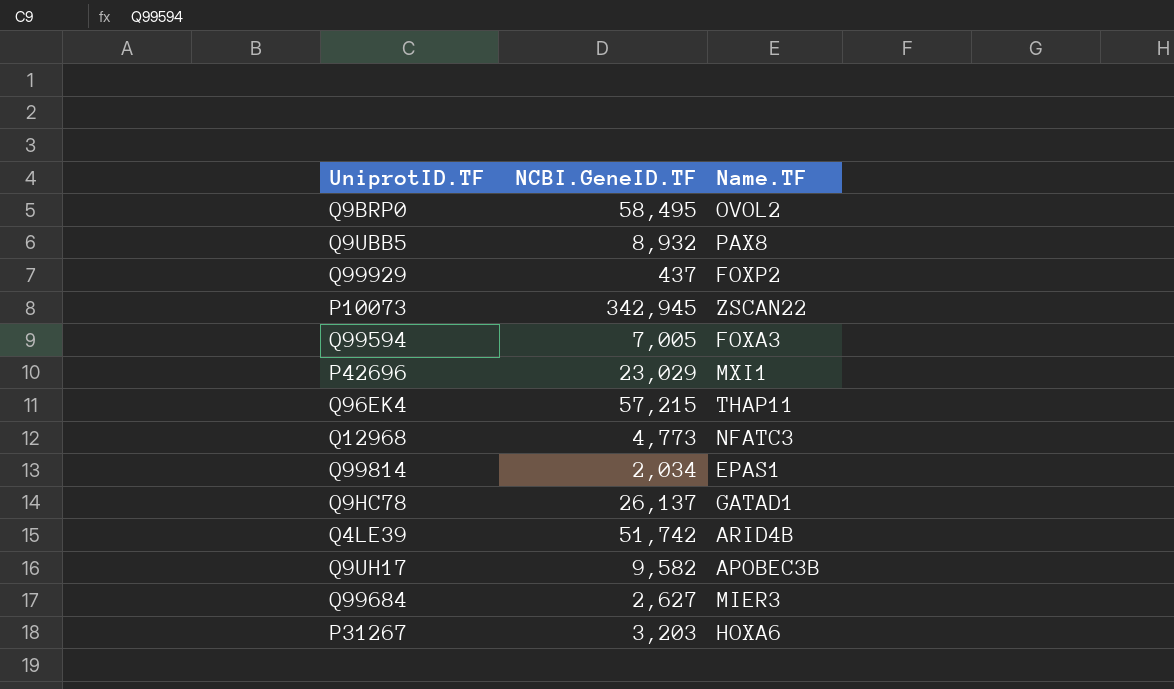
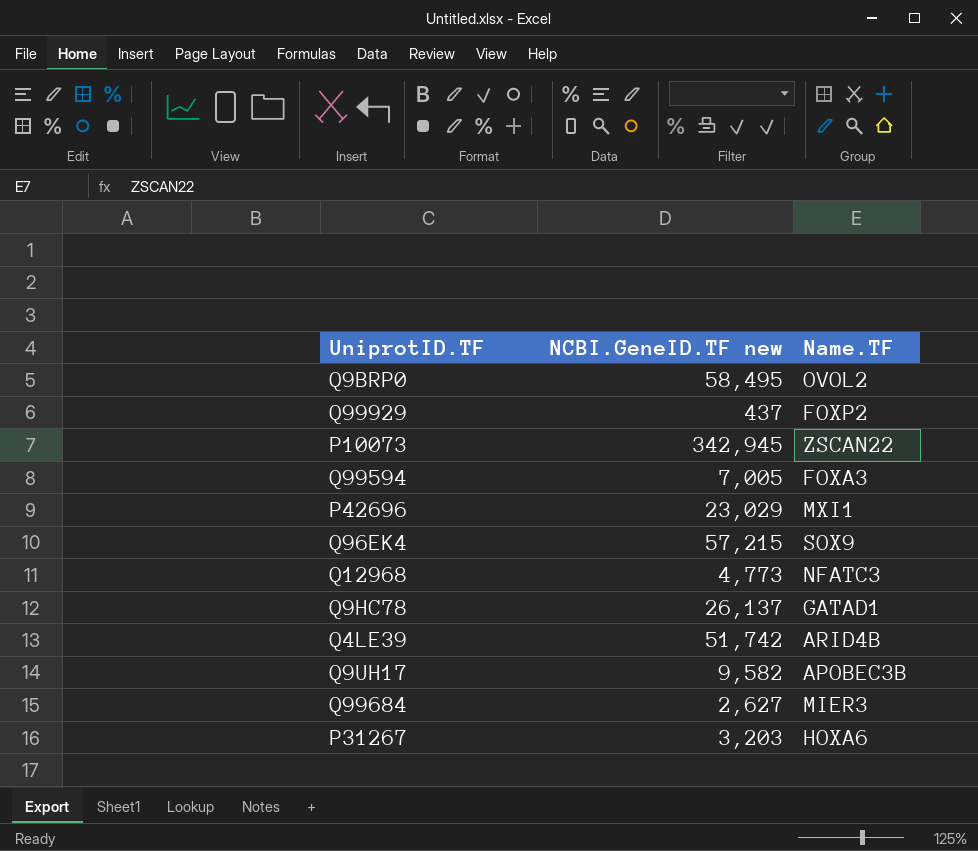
column name: NCBI.GeneID.TF -> NCBI.GeneID.TF new
row Q9UBB5: 8,932 | PAX8 -> none
row Q99814: 2,034 | EPAS1 -> none
Q96EK4 | Name.TF: THAP11 -> SOX9

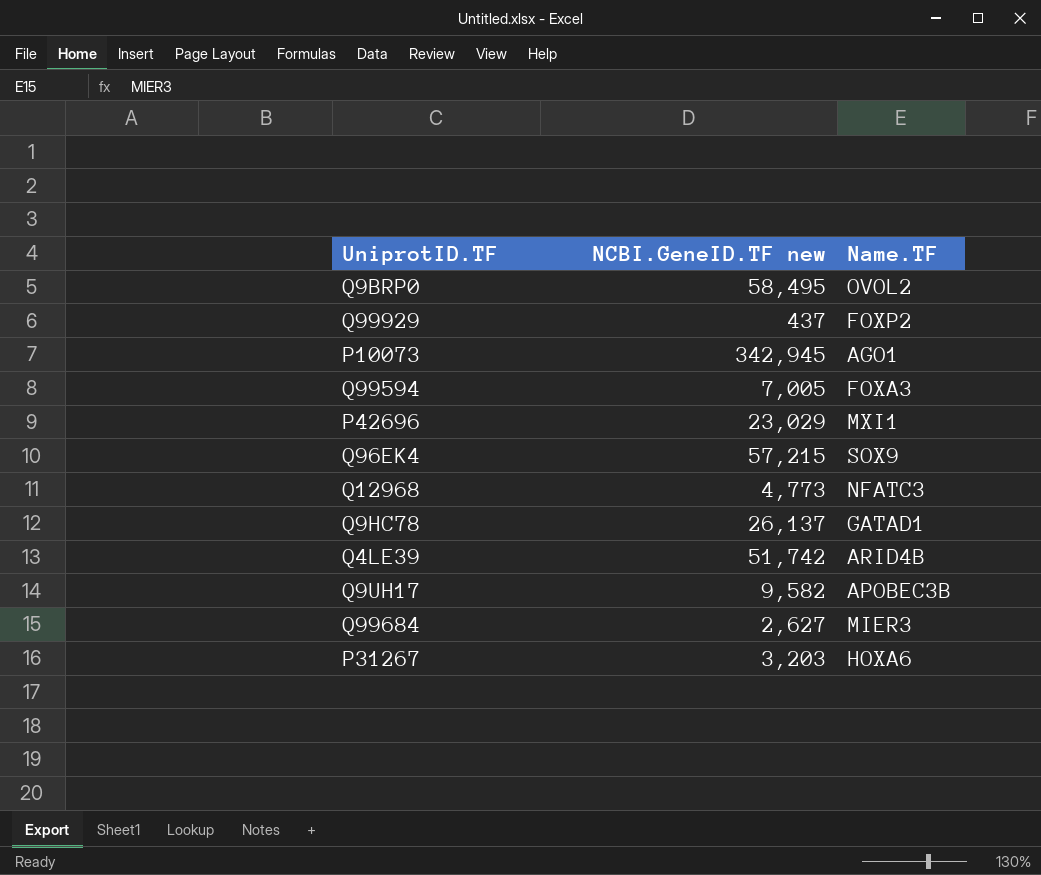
P10073 | Name.TF: ZSCAN22 -> AGO1

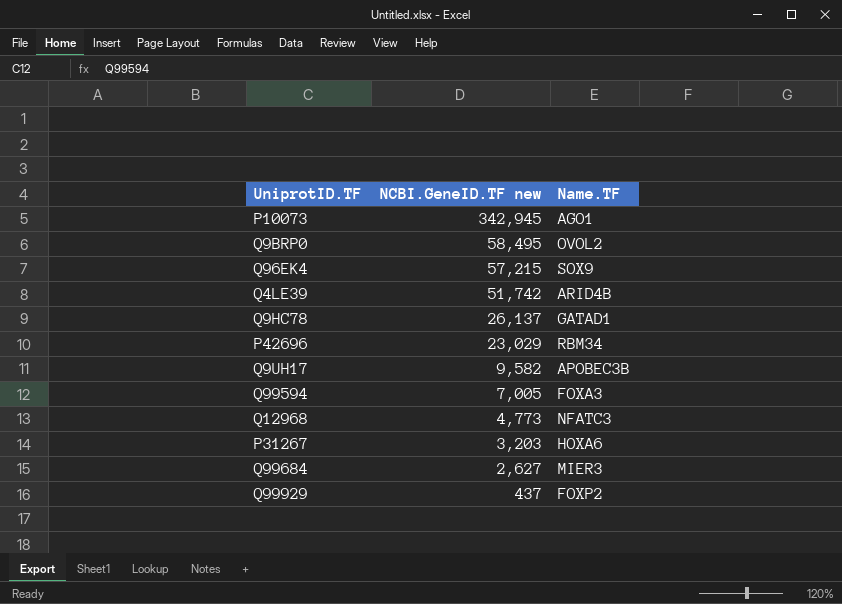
row order: none -> NCBI.GeneID.TF new descending
P42696 | Name.TF: MXI1 -> RBM34

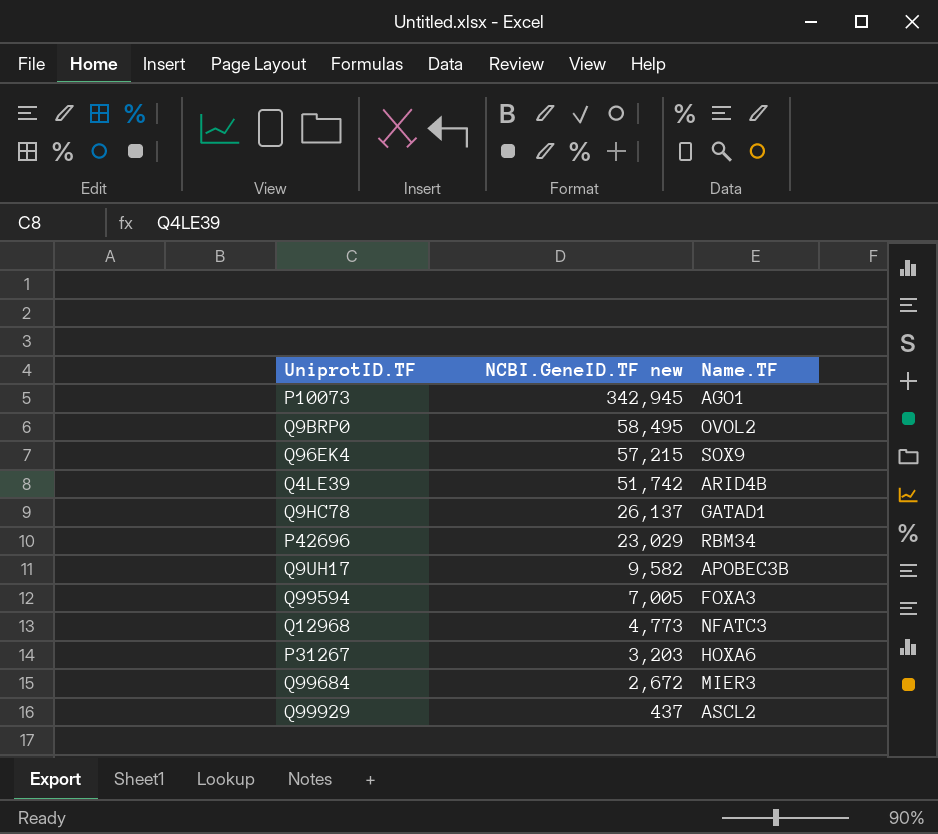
Q99684 | NCBI.GeneID.TF new: 2,627 -> 2,672
Q99929 | Name.TF: FOXP2 -> ASCL2

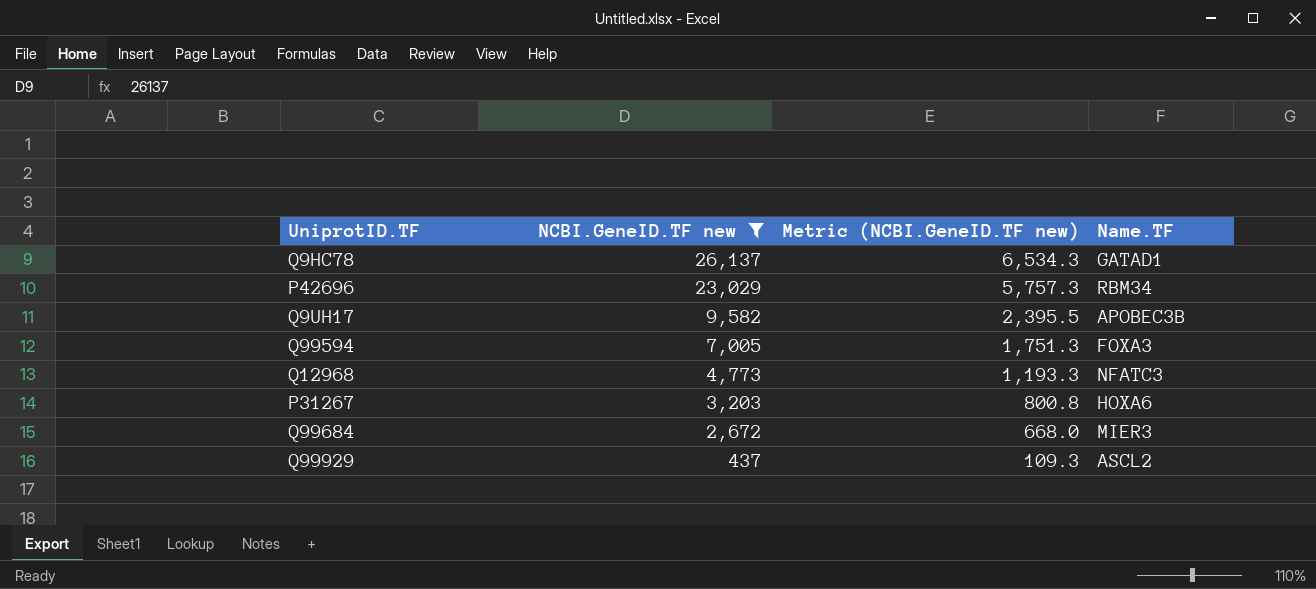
filter: none -> NCBI.GeneID.TF new <= 26,137
column Metric (NCBI.GeneID.TF new) | formula: none -> [NCBI.GeneID.TF new] * 0.25

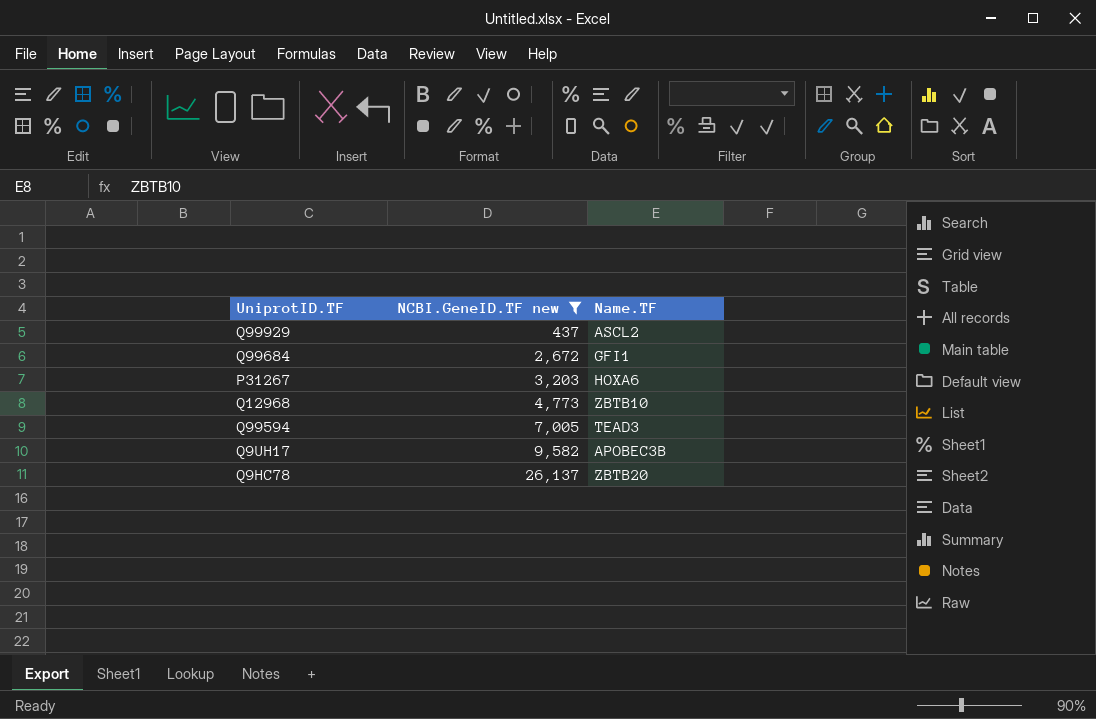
row order: NCBI.GeneID.TF new descending -> NCBI.GeneID.TF new ascending
column Metric (NCBI.GeneID.TF new) | formula: [NCBI.GeneID.TF new] * 0.25 -> none
row P42696: 23,029 | 5,757.3 | RBM34 -> none
Q99684 | Name.TF: MIER3 -> GFI1
Q12968 | Name.TF: NFATC3 -> ZBTB10
Q99594 | Name.TF: FOXA3 -> TEAD3
Q9HC78 | Name.TF: GATAD1 -> ZBTB20

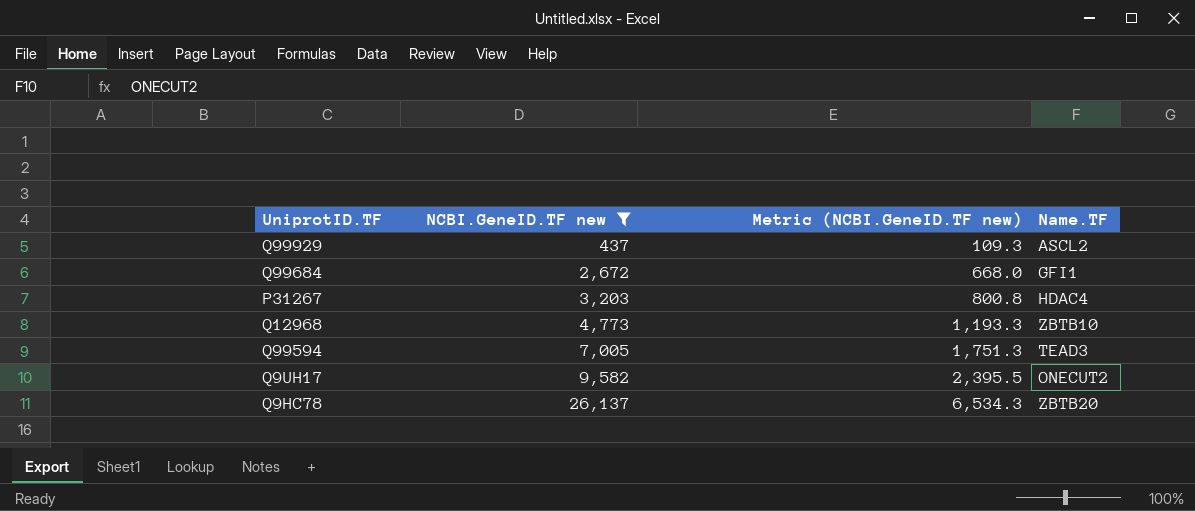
column Metric (NCBI.GeneID.TF new) | formula: none -> [NCBI.GeneID.TF new] * 0.25
P31267 | Name.TF: HOXA6 -> HDAC4
Q9UH17 | Name.TF: APOBEC3B -> ONECUT2

